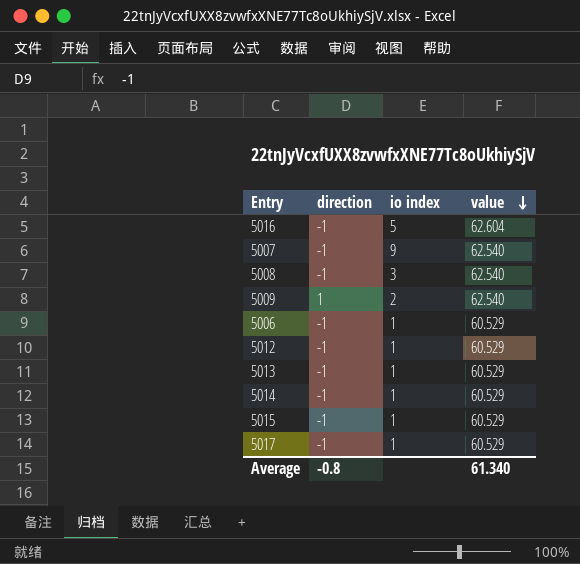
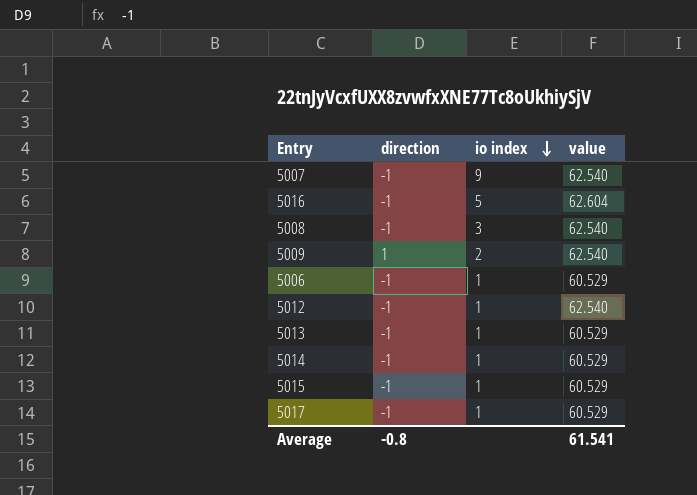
row order: value descending -> io index descending
5012 | value: 60.529 -> 62.540
Average | value: 61.340 -> 61.541

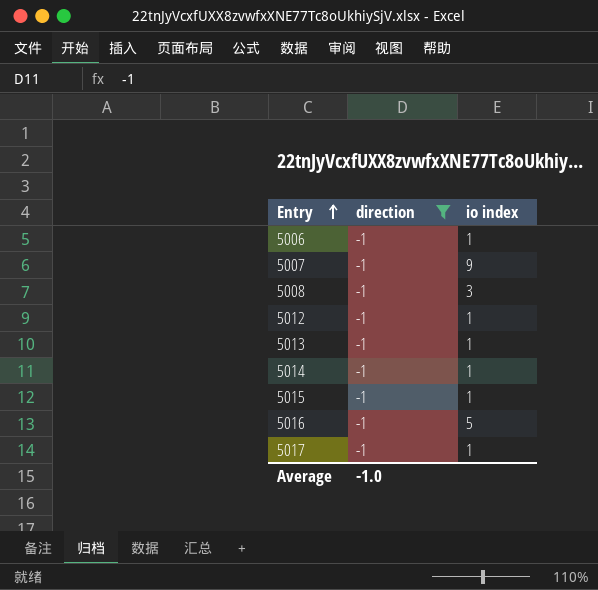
filter: none -> direction = -1
row order: io index descending -> Entry ascending
column value | position: 4 -> none
Average | direction: -0.8 -> -1.0

